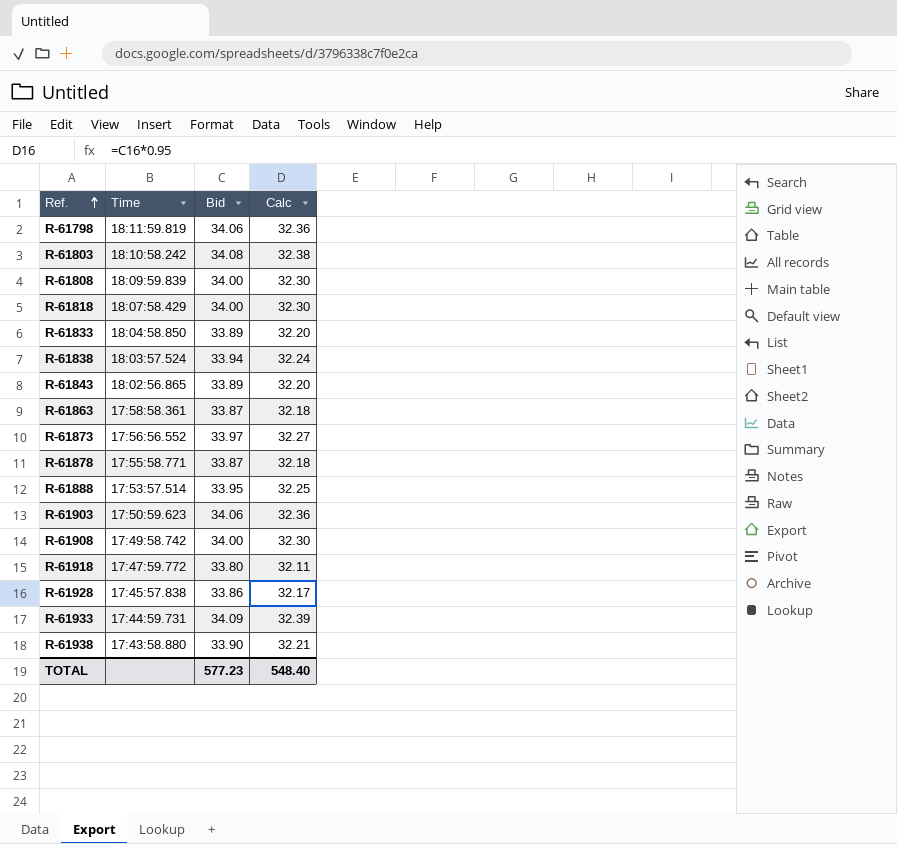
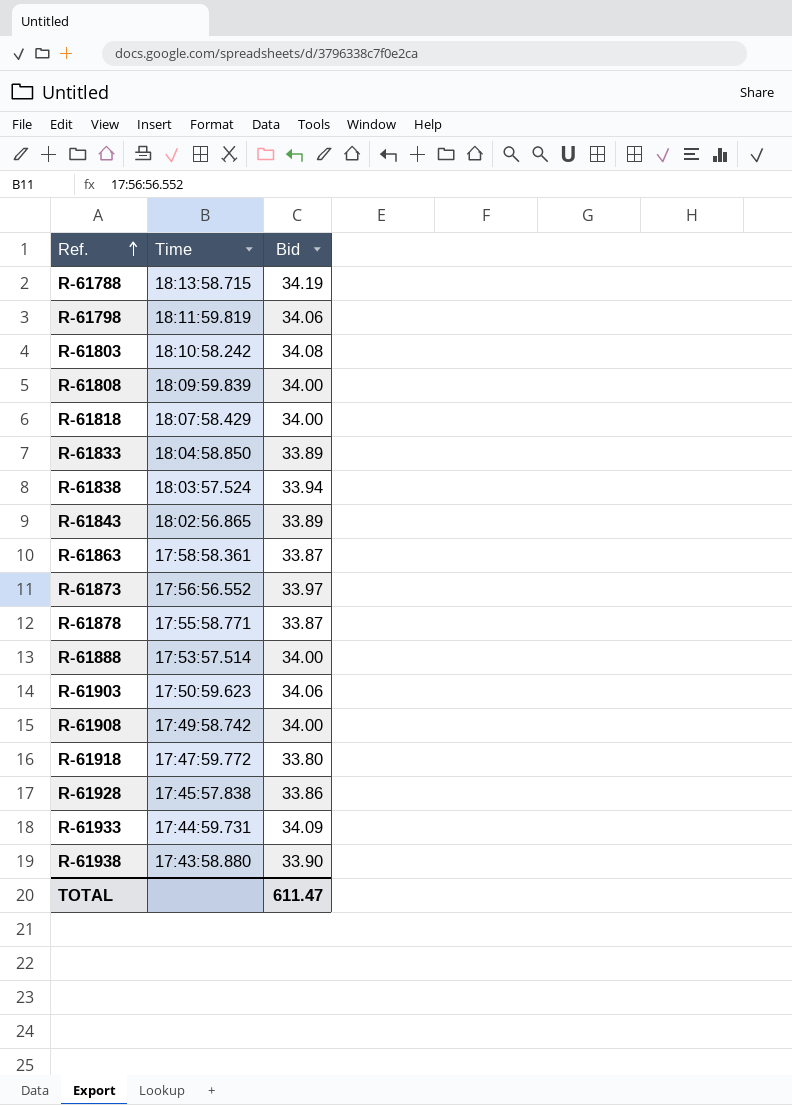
column Calc | formula: [Bid] * 0.95 -> none
row R-61788: none -> 18:13:58.715 | 34.19
R-61888 | Bid: 33.95 -> 34.00
TOTAL | Bid: 577.23 -> 611.47

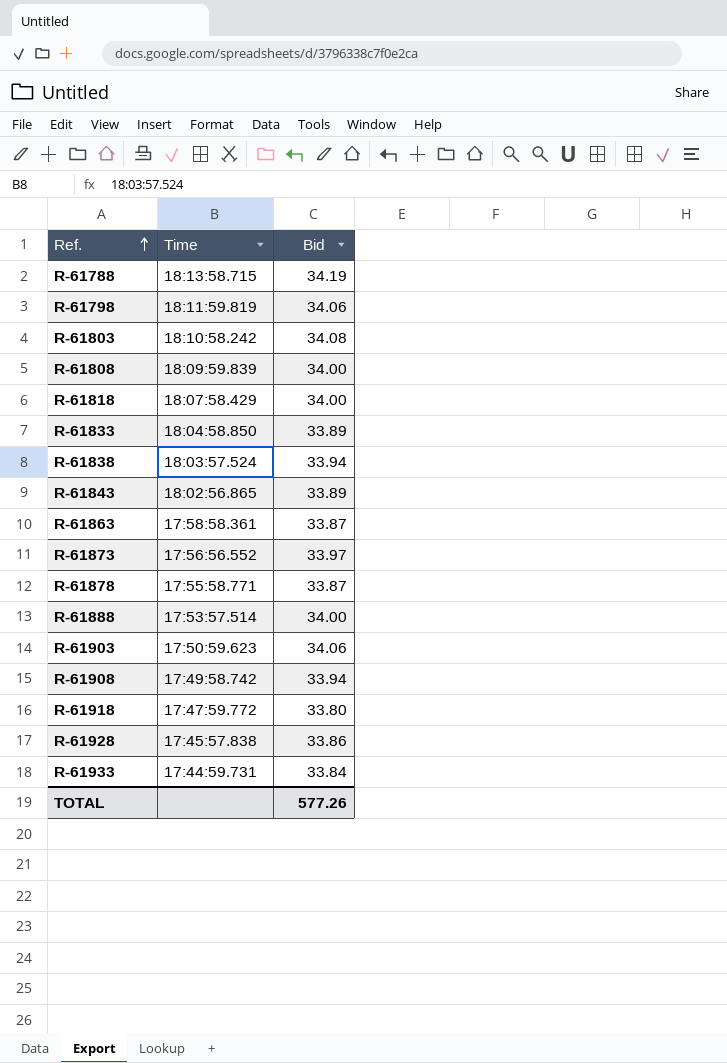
row R-61938: 17:43:58.880 | 33.90 -> none
R-61908 | Bid: 34.00 -> 33.94
R-61933 | Bid: 34.09 -> 33.84
TOTAL | Bid: 611.47 -> 577.26

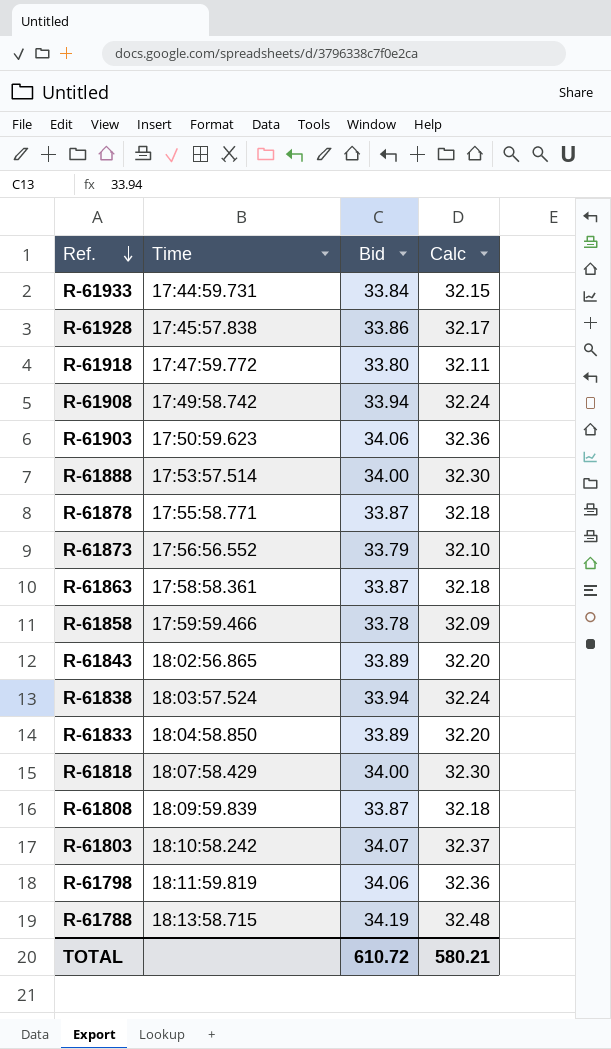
row order: Ref. ascending -> Ref. descending
column Calc | formula: none -> [Bid] * 0.95
R-61873 | Bid: 33.97 -> 33.79
row R-61858: none -> 17:59:59.466 | 33.78 | 32.09
R-61808 | Bid: 34.00 -> 33.87
R-61803 | Bid: 34.08 -> 34.07
TOTAL | Bid: 577.26 -> 610.72

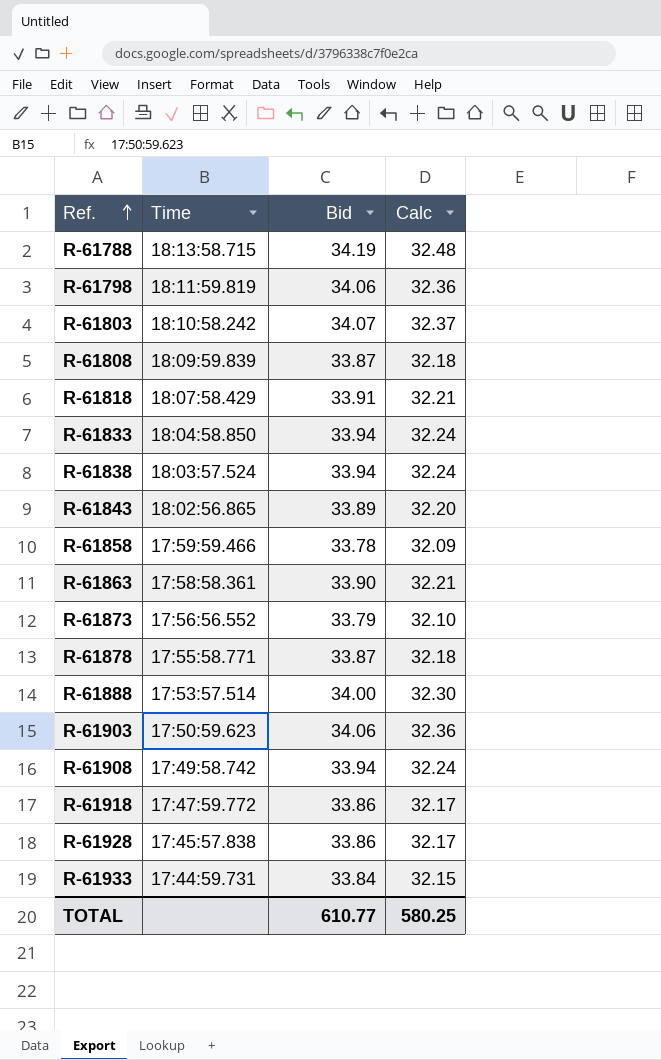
row order: Ref. descending -> Ref. ascending
R-61818 | Bid: 34.00 -> 33.91
R-61818 | Calc: 32.30 -> 32.21
R-61833 | Bid: 33.89 -> 33.94
R-61833 | Calc: 32.20 -> 32.24
R-61863 | Bid: 33.87 -> 33.90
R-61863 | Calc: 32.18 -> 32.21
R-61918 | Bid: 33.80 -> 33.86
R-61918 | Calc: 32.11 -> 32.17
TOTAL | Bid: 610.72 -> 610.77
TOTAL | Calc: 580.21 -> 580.25

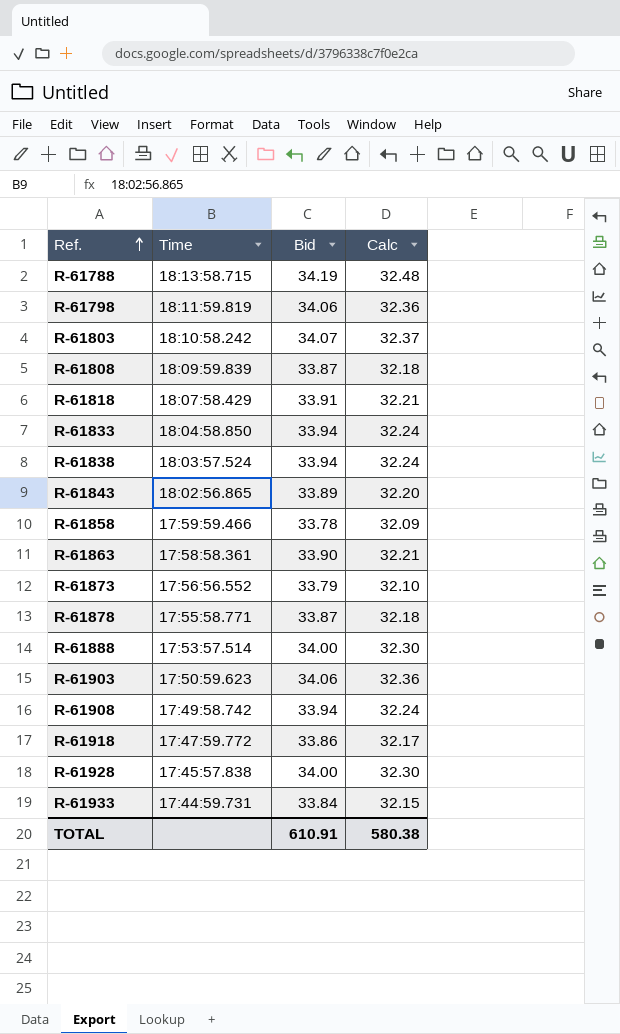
R-61928 | Bid: 33.86 -> 34.00
R-61928 | Calc: 32.17 -> 32.30
TOTAL | Bid: 610.77 -> 610.91
TOTAL | Calc: 580.25 -> 580.38

